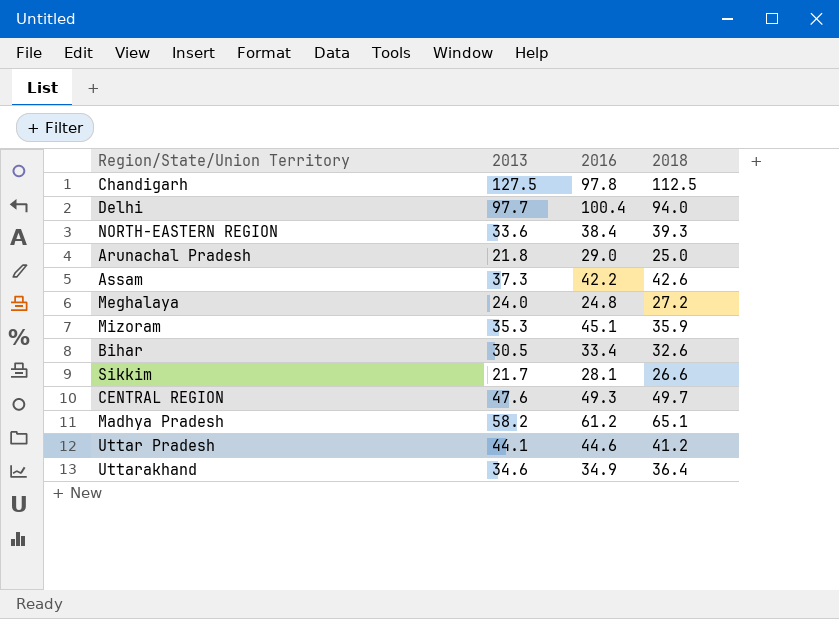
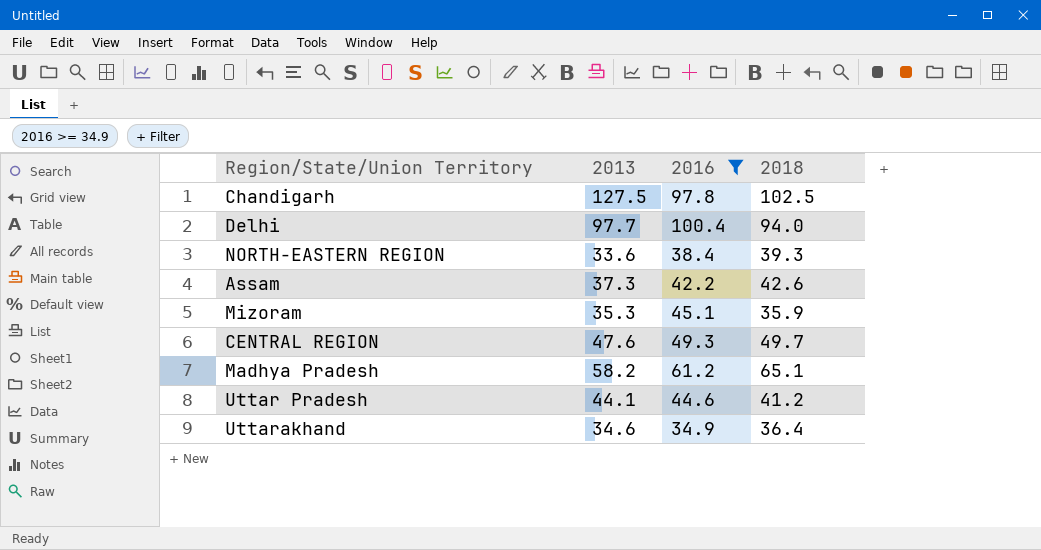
filter: none -> 2016 >= 34.9
Chandigarh | 2018: 112.5 -> 102.5

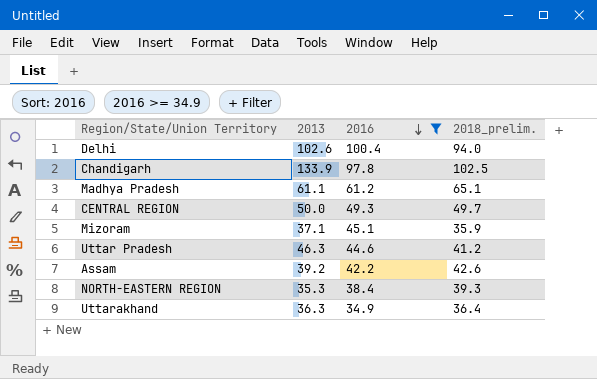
row order: none -> 2016 descending
column name: 2018 -> 2018_prelim.
Delhi | 2013: 97.7 -> 102.6
Chandigarh | 2013: 127.5 -> 133.9
Madhya Pradesh | 2013: 58.2 -> 61.1
CENTRAL REGION | 2013: 47.6 -> 50.0
Mizoram | 2013: 35.3 -> 37.1
Uttar Pradesh | 2013: 44.1 -> 46.3
Assam | 2013: 37.3 -> 39.2
NORTH-EASTERN REGION | 2013: 33.6 -> 35.3
Uttarakhand | 2013: 34.6 -> 36.3

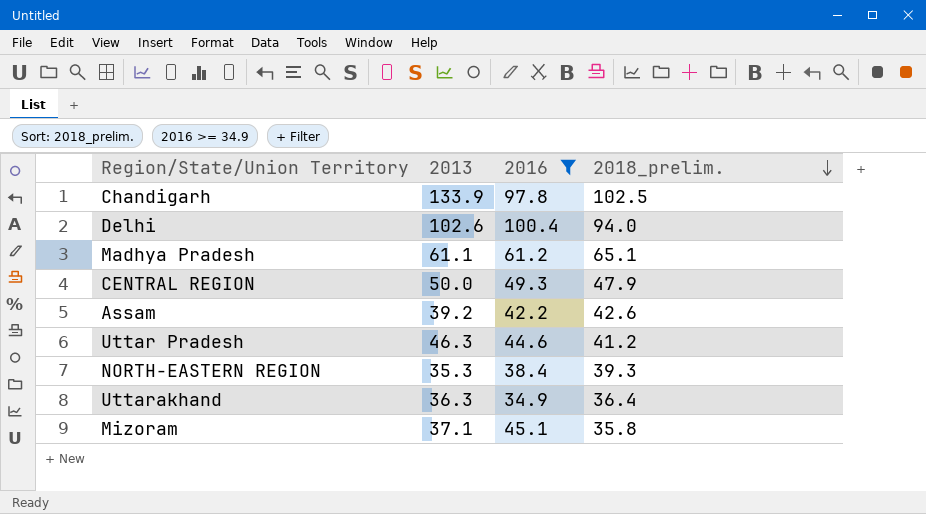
row order: 2016 descending -> 2018_prelim. descending
CENTRAL REGION | 2018_prelim.: 49.7 -> 47.9
Mizoram | 2018_prelim.: 35.9 -> 35.8

